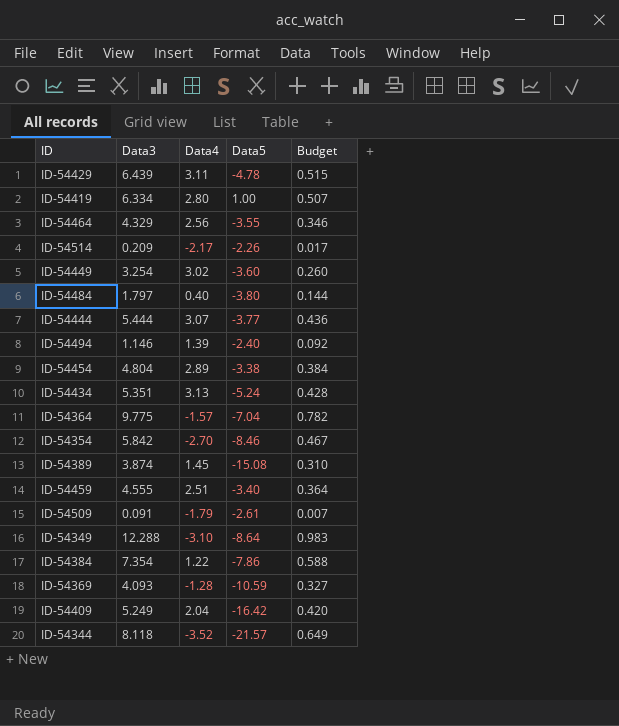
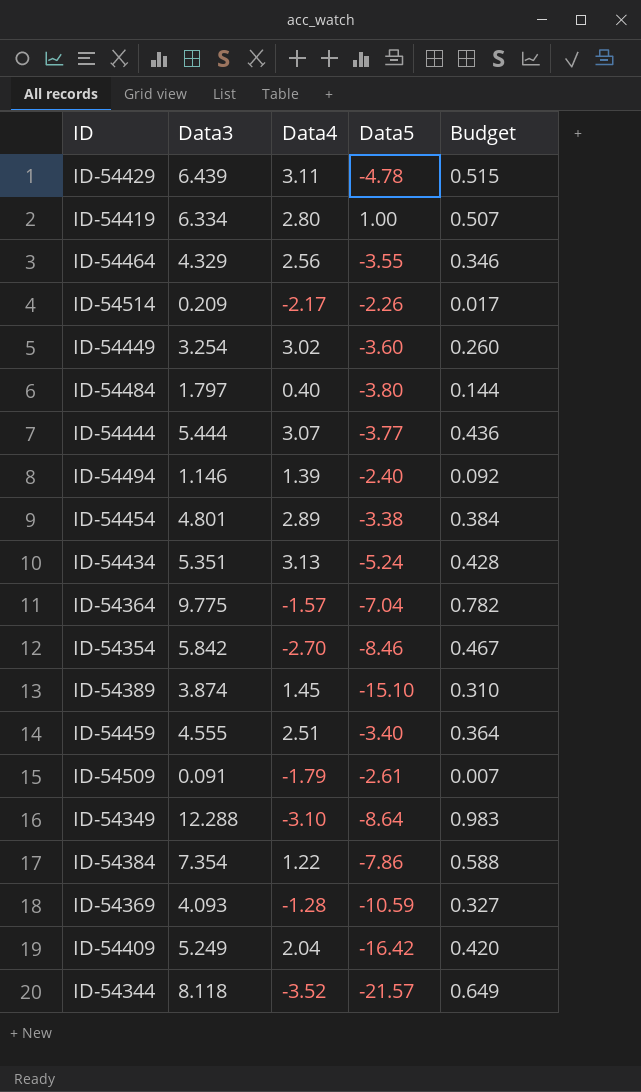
ID-54454 | Data3: 4.804 -> 4.801
ID-54389 | Data5: -15.08 -> -15.10

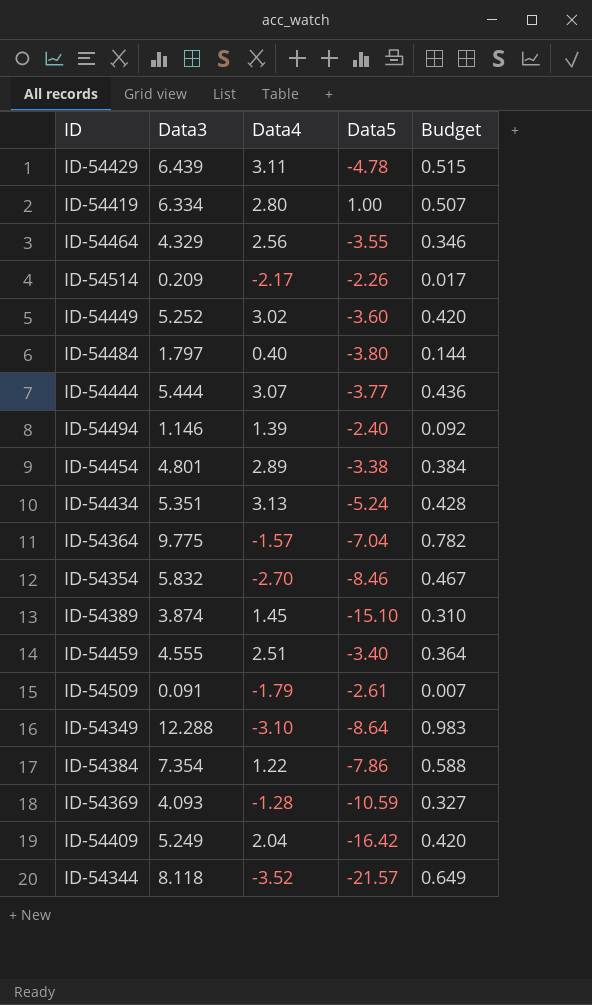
ID-54449 | Data3: 3.254 -> 5.252
ID-54449 | Budget: 0.260 -> 0.420
ID-54354 | Data3: 5.842 -> 5.832

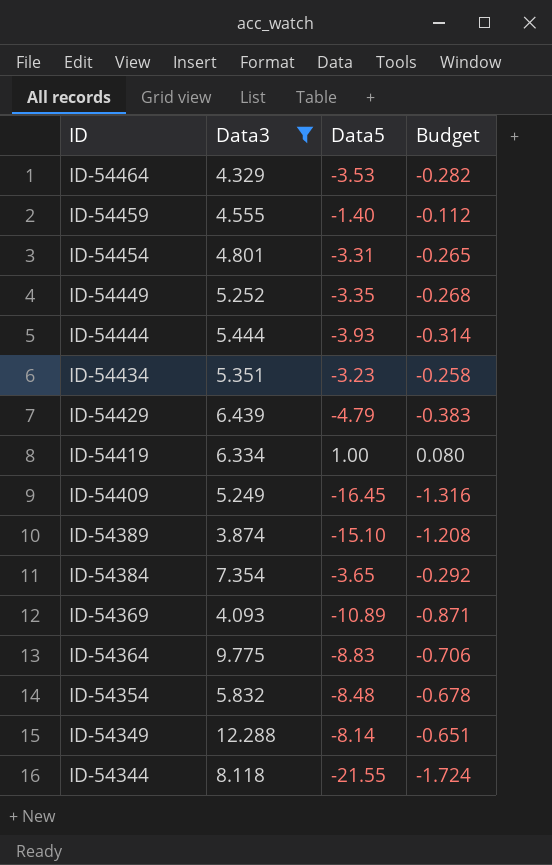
filter: none -> Data3 >= 3.874
row order: none -> ID descending
column Data4 | position: 3 -> none
column Budget | formula: [Data3] * 0.08 -> [Data5] * 0.08
ID-54464 | Data5: -3.55 -> -3.53
ID-54459 | Data5: -3.40 -> -1.40
ID-54454 | Data5: -3.38 -> -3.31
ID-54449 | Data5: -3.60 -> -3.35
ID-54444 | Data5: -3.77 -> -3.93
ID-54434 | Data5: -5.24 -> -3.23
ID-54429 | Data5: -4.78 -> -4.79
ID-54409 | Data5: -16.42 -> -16.45
ID-54384 | Data5: -7.86 -> -3.65
ID-54369 | Data5: -10.59 -> -10.89
ID-54364 | Data5: -7.04 -> -8.83
ID-54354 | Data5: -8.46 -> -8.48
ID-54349 | Data5: -8.64 -> -8.14
ID-54344 | Data5: -21.57 -> -21.55

